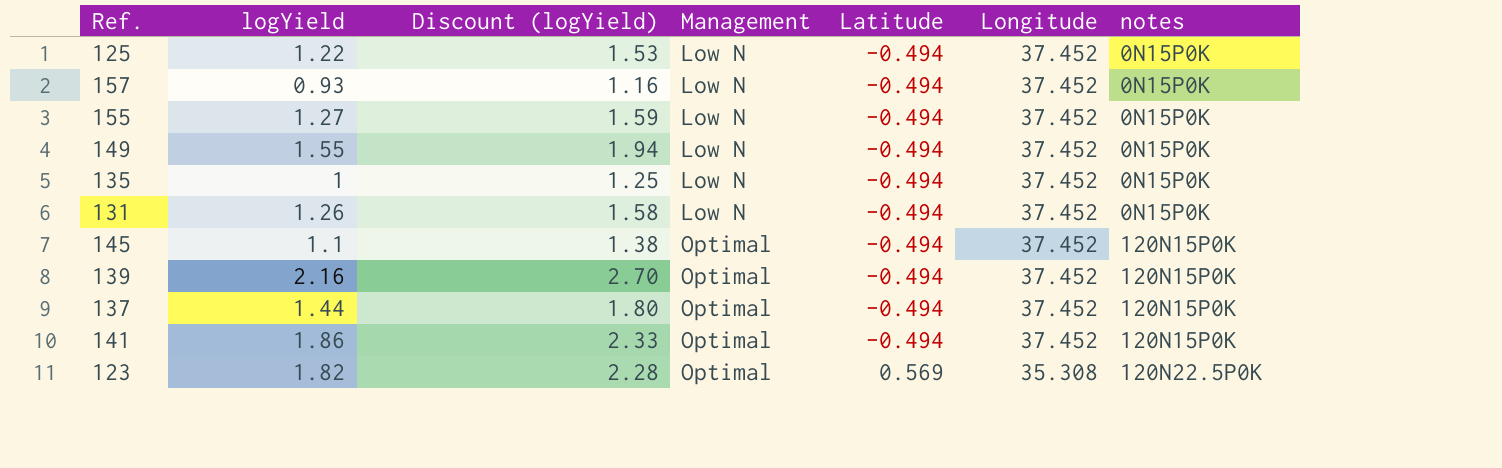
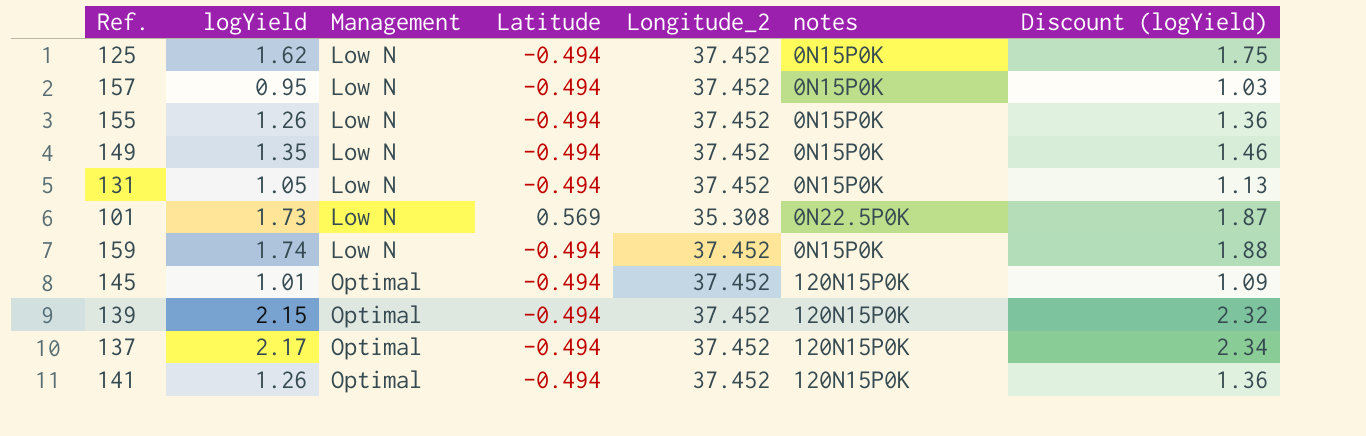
column name: Longitude -> Longitude_2
column Discount (logYield) | formula: [logYield] * 1.25 -> [logYield] * 1.08
column Discount (logYield) | position: 3 -> 7
row 135: 1 | 1.25 | Low N | -0.494 | 37.452 | 0N15P0K -> none
row 123: 1.82 | 2.28 | Optimal | 0.569 | 35.308 | 120N22.5P0K -> none
125 | logYield: 1.22 -> 1.62
157 | logYield: 0.93 -> 0.95
155 | logYield: 1.27 -> 1.26
149 | logYield: 1.55 -> 1.35
131 | logYield: 1.26 -> 1.05
row 101: none -> 1.73 | Low N | 0.569 | 35.308 | 0N22.5P0K | 1.87
row 159: none -> 1.74 | Low N | -0.494 | 37.452 | 0N15P0K | 1.88
145 | logYield: 1.1 -> 1.01
139 | logYield: 2.16 -> 2.15
137 | logYield: 1.44 -> 2.17
141 | logYield: 1.86 -> 1.26

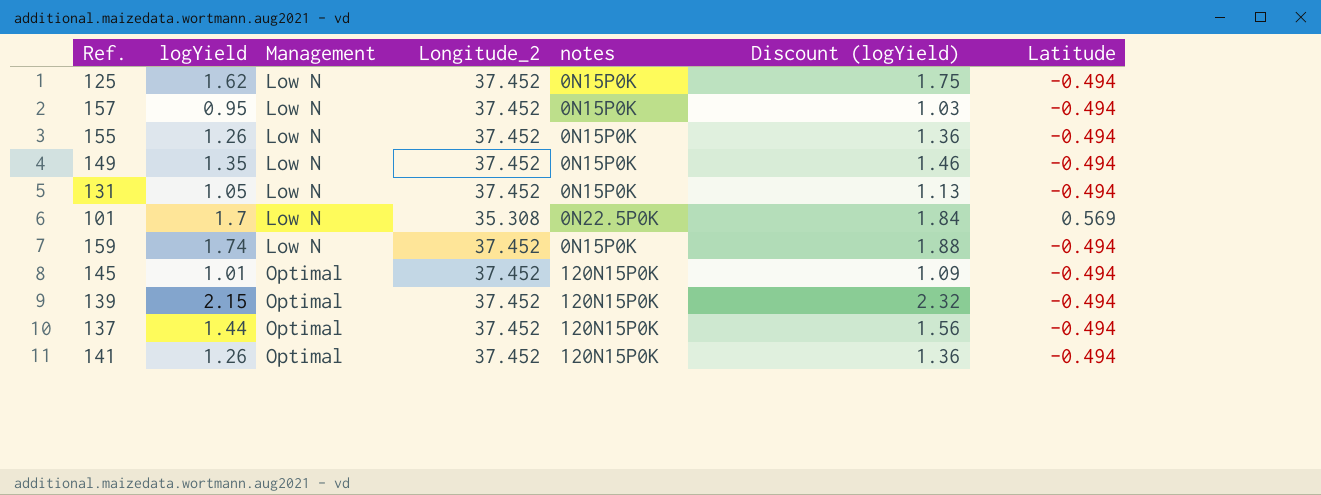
column Latitude | position: 4 -> 7
101 | logYield: 1.73 -> 1.7
101 | Discount (logYield): 1.87 -> 1.84
137 | logYield: 2.17 -> 1.44
137 | Discount (logYield): 2.34 -> 1.56

